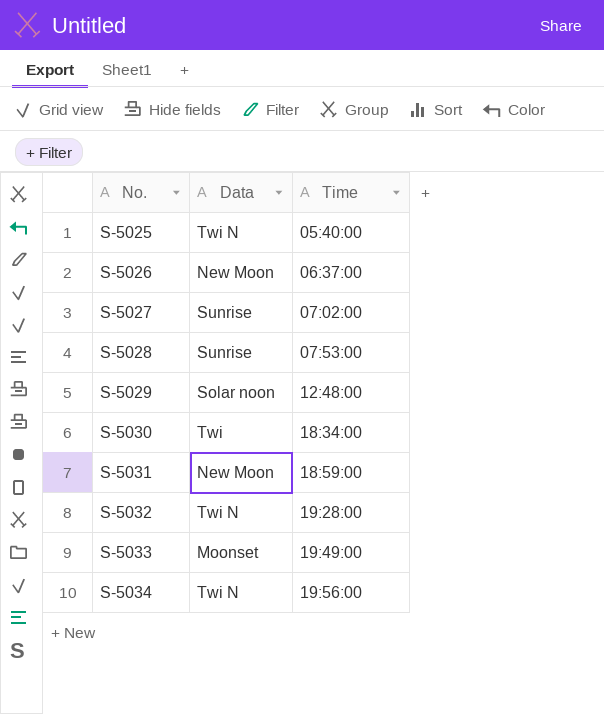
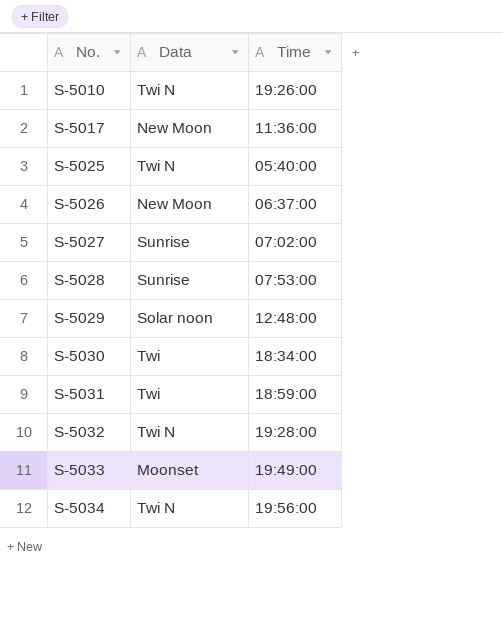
row S-5010: none -> Twi N | 19:26:00
row S-5017: none -> New Moon | 11:36:00
S-5031 | Data: New Moon -> Twi

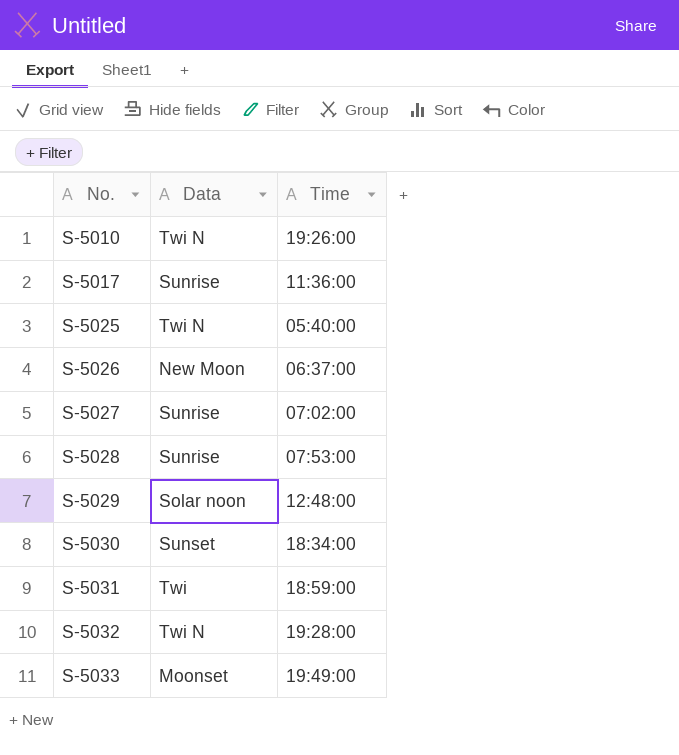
row S-5034: Twi N | 19:56:00 -> none
S-5017 | Data: New Moon -> Sunrise
S-5030 | Data: Twi -> Sunset

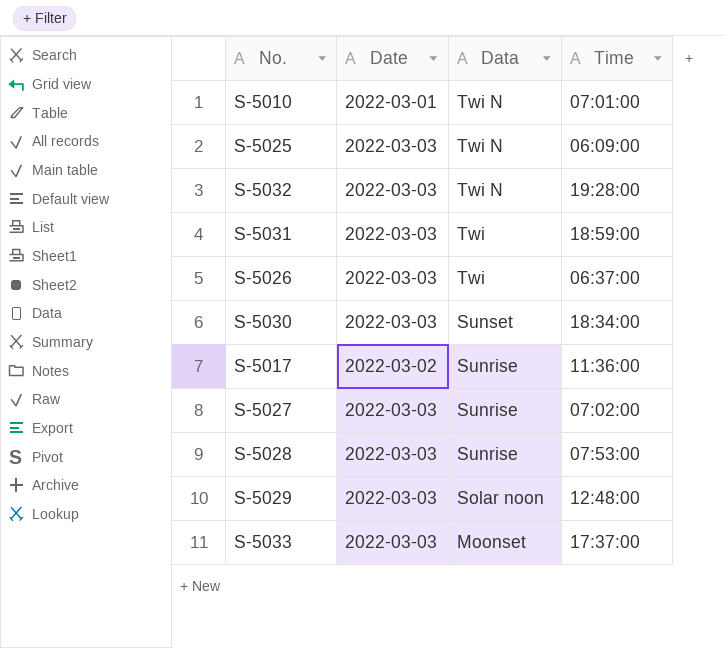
row order: No. ascending -> Data descending
column Date | position: none -> 2
S-5010 | Time: 19:26:00 -> 07:01:00
S-5025 | Time: 05:40:00 -> 06:09:00
S-5026 | Data: New Moon -> Twi
S-5033 | Time: 19:49:00 -> 17:37:00

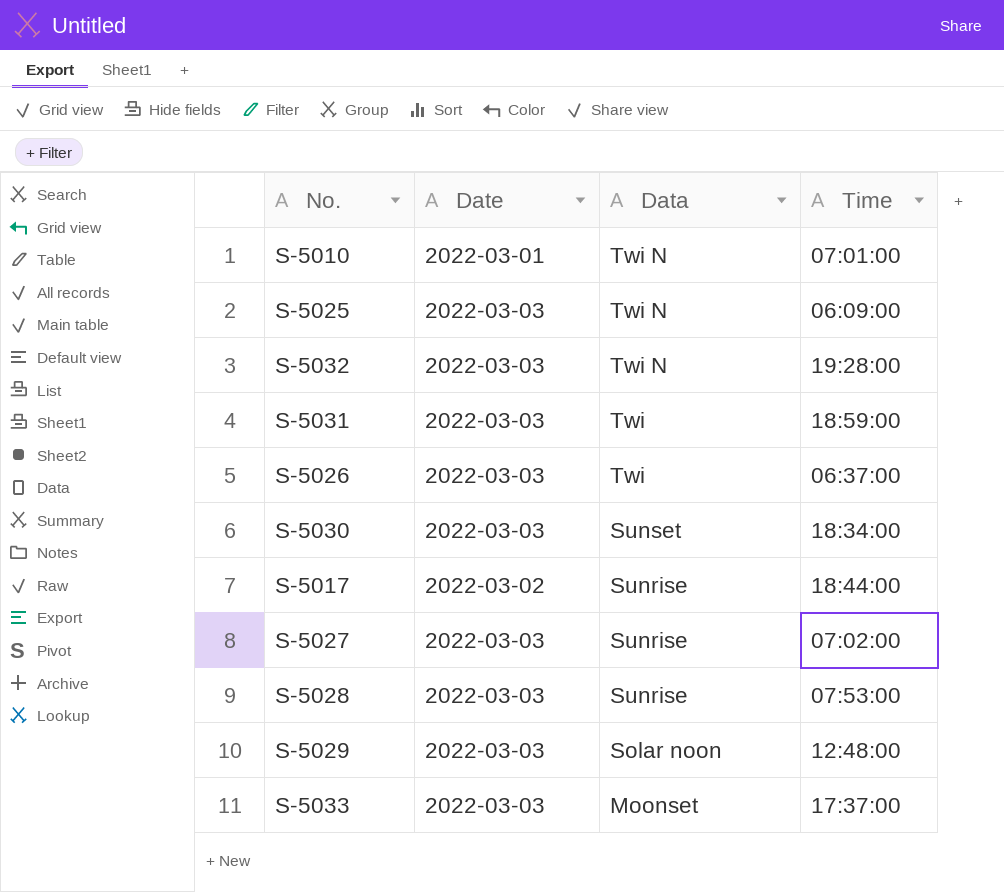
S-5017 | Time: 11:36:00 -> 18:44:00

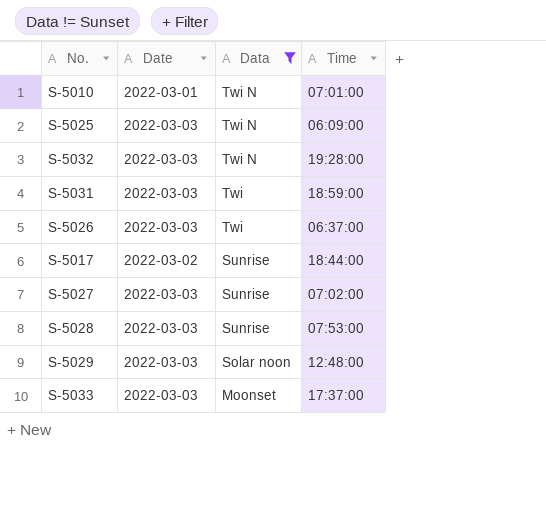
filter: none -> Data != Sunset

